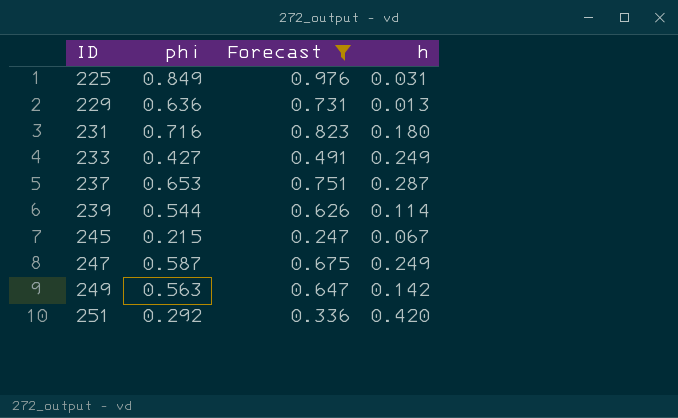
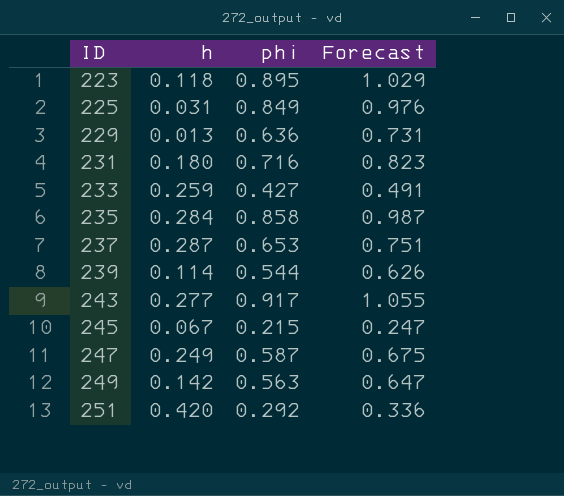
filter: Forecast <= 0.976 -> none
column h | position: 4 -> 2
233 | h: 0.249 -> 0.259

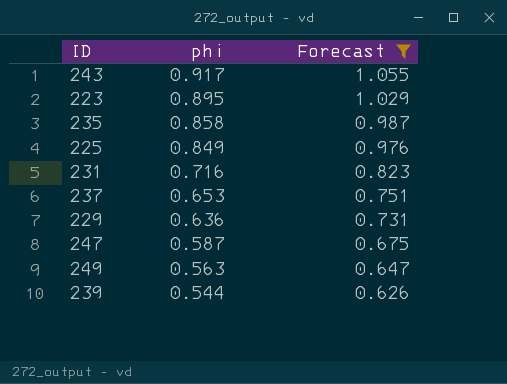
filter: none -> Forecast >= 0.626
row order: ID ascending -> phi descending
column h | position: 2 -> none

